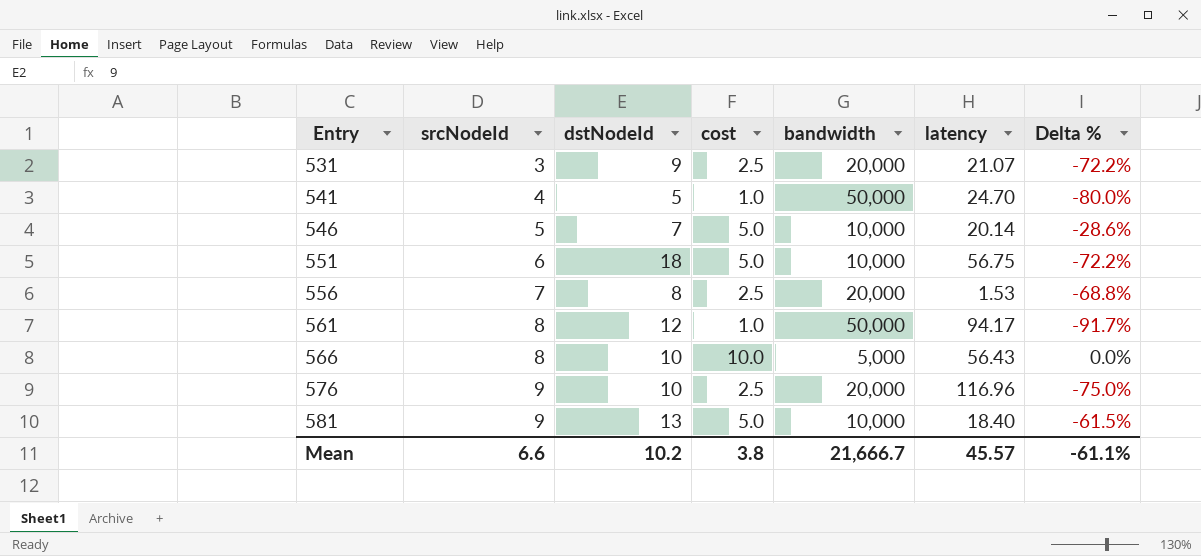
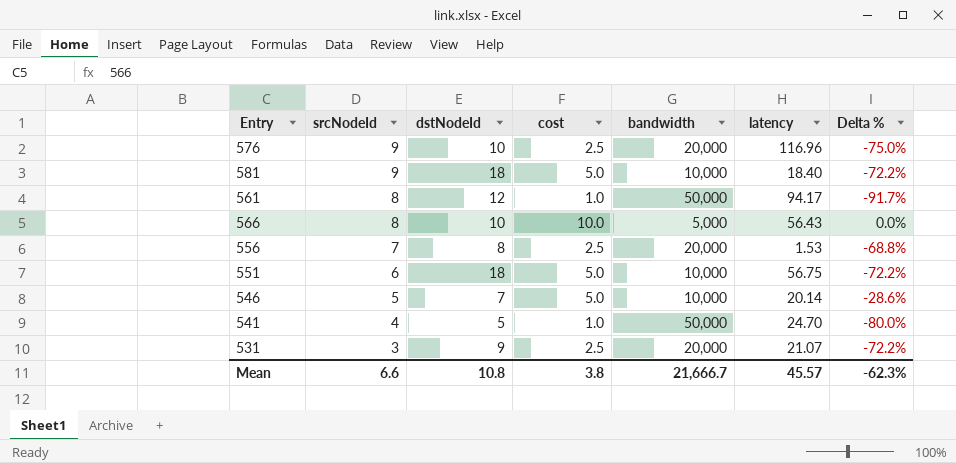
row order: Entry ascending -> srcNodeId descending
581 | dstNodeId: 13 -> 18
581 | Delta %: -61.5% -> -72.2%
Mean | dstNodeId: 10.2 -> 10.8
Mean | Delta %: -61.1% -> -62.3%

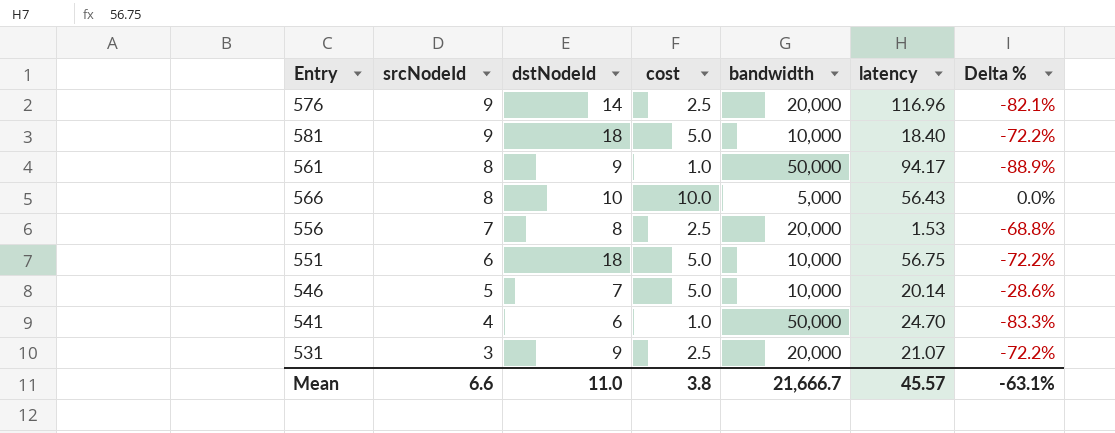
576 | dstNodeId: 10 -> 14
576 | Delta %: -75.0% -> -82.1%
561 | dstNodeId: 12 -> 9
561 | Delta %: -91.7% -> -88.9%
541 | dstNodeId: 5 -> 6
541 | Delta %: -80.0% -> -83.3%
Mean | dstNodeId: 10.8 -> 11.0
Mean | Delta %: -62.3% -> -63.1%

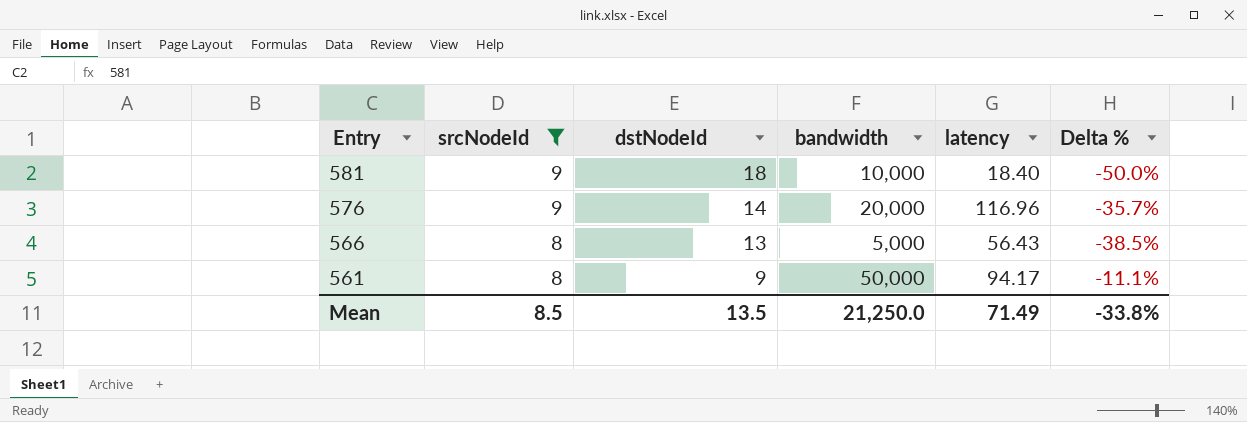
filter: none -> srcNodeId >= 8
row order: srcNodeId descending -> Entry descending
column cost | position: 4 -> none
column Delta % | formula: ([cost] - [dstNodeId]) / [dstNodeId] -> ([srcNodeId] - [dstNodeId]) / [dstNodeId]
566 | dstNodeId: 10 -> 13
Mean | srcNodeId: 6.6 -> 8.5
Mean | dstNodeId: 11.0 -> 13.5
Mean | bandwidth: 21,666.7 -> 21,250.0
Mean | latency: 45.57 -> 71.49
Mean | Delta %: -63.1% -> -33.8%

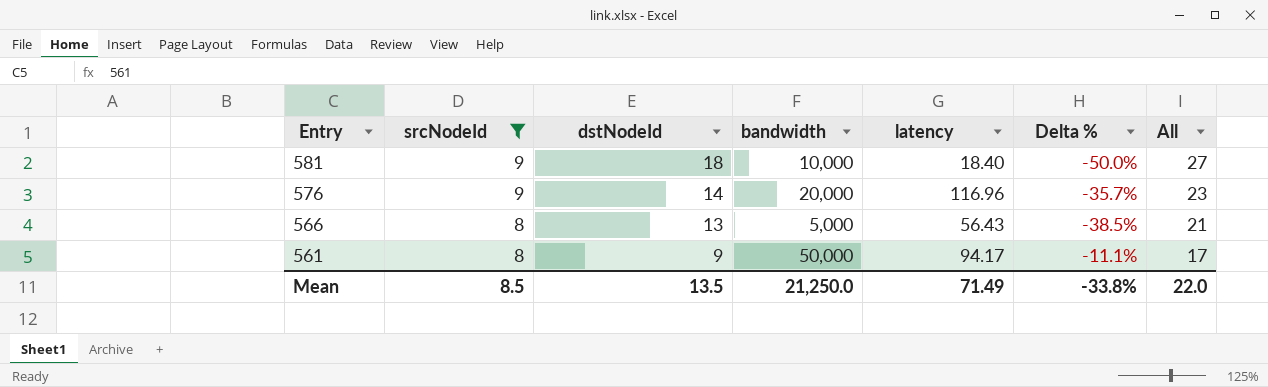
column All | formula: none -> [srcNodeId] + [dstNodeId]

